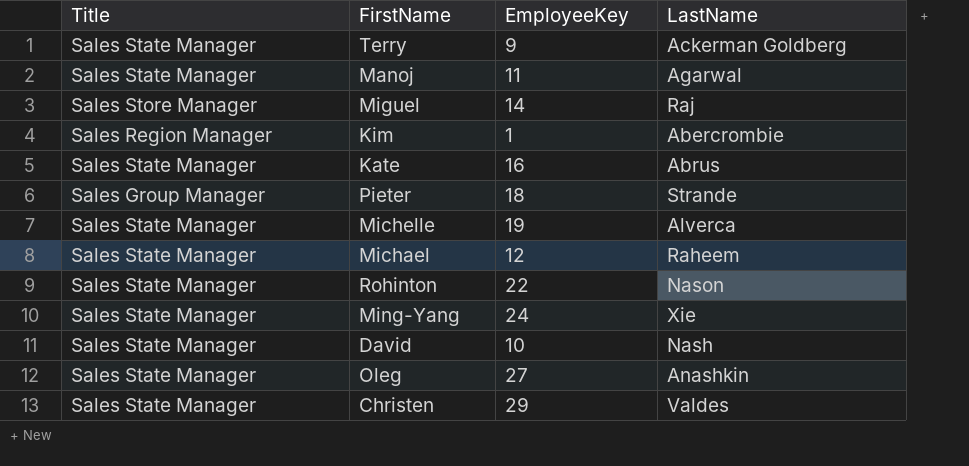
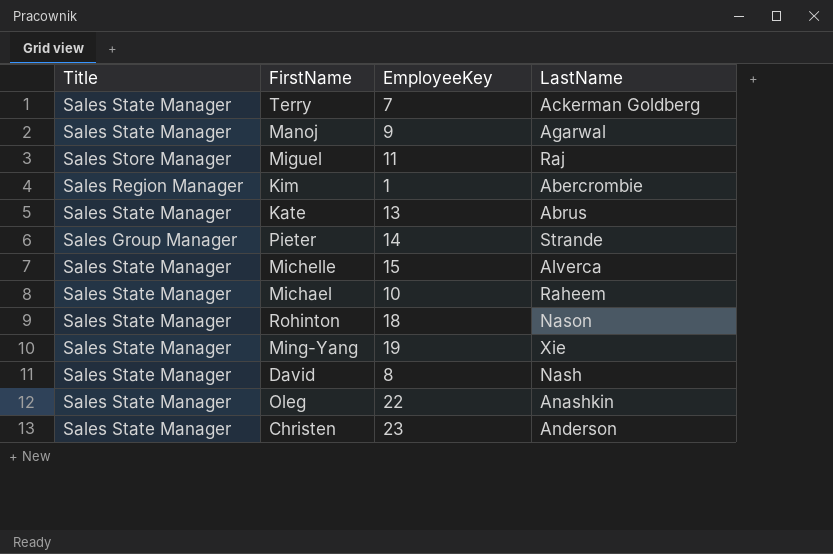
Terry | EmployeeKey: 9 -> 7
Manoj | EmployeeKey: 11 -> 9
Miguel | EmployeeKey: 14 -> 11
Kate | EmployeeKey: 16 -> 13
Pieter | EmployeeKey: 18 -> 14
Michelle | EmployeeKey: 19 -> 15
Michael | EmployeeKey: 12 -> 10
Rohinton | EmployeeKey: 22 -> 18
Ming-Yang | EmployeeKey: 24 -> 19
David | EmployeeKey: 10 -> 8
Oleg | EmployeeKey: 27 -> 22
Christen | EmployeeKey: 29 -> 23
Christen | LastName: Valdes -> Anderson

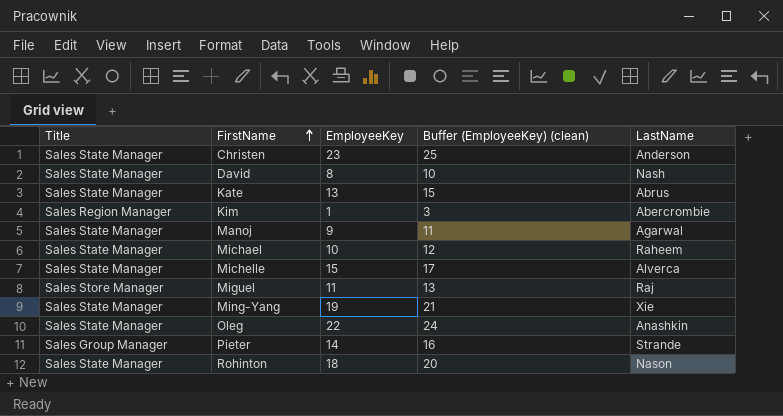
row order: none -> FirstName ascending
column Buffer (EmployeeKey) (clean) | formula: none -> [EmployeeKey] + 2
row Terry: Sales State Manager | 7 | Ackerman Goldberg -> none

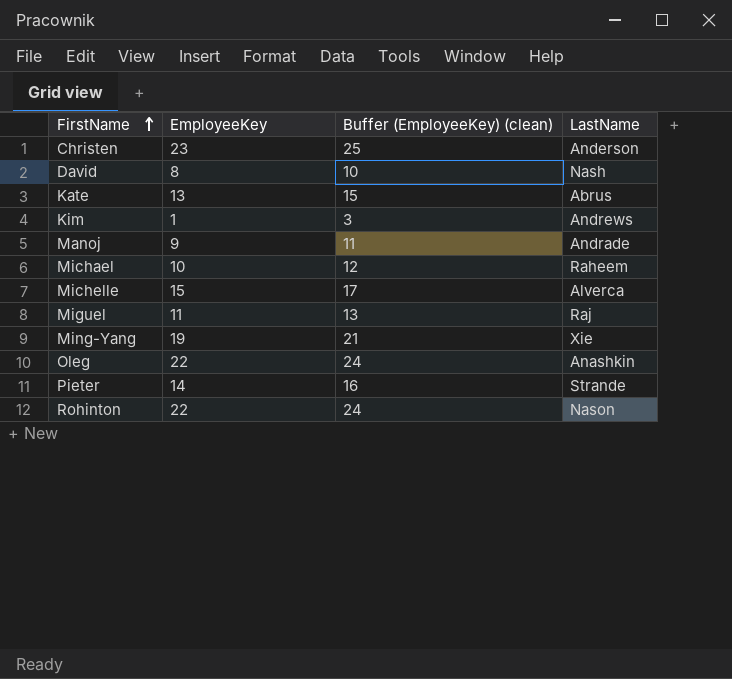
column Title | position: 1 -> none
Kim | LastName: Abercrombie -> Andrews
Manoj | LastName: Agarwal -> Andrade
Rohinton | EmployeeKey: 18 -> 22
Rohinton | Buffer (EmployeeKey) (clean): 20 -> 24

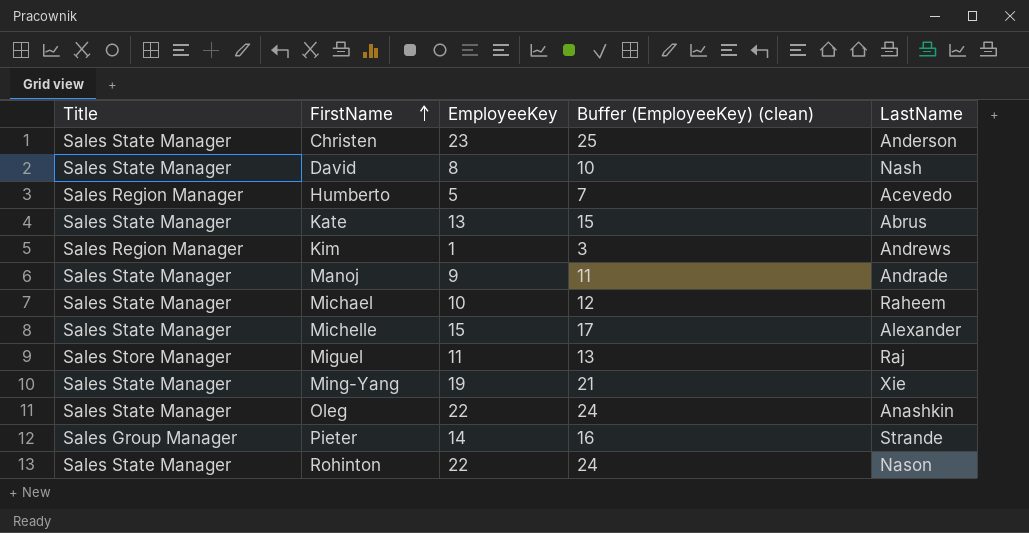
column Title | position: none -> 1
row Humberto: none -> Sales Region Manager | 5 | 7 | Acevedo
Michelle | LastName: Alverca -> Alexander

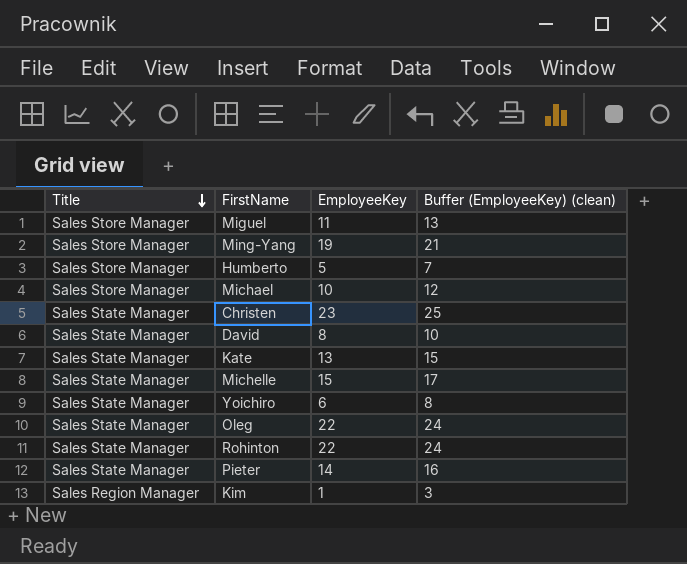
row order: FirstName ascending -> Title descending
column LastName | position: 5 -> none
row Manoj: Sales State Manager | 9 | 11 | Andrade -> none
Ming-Yang | Title: Sales State Manager -> Sales Store Manager
Humberto | Title: Sales Region Manager -> Sales Store Manager
Michael | Title: Sales State Manager -> Sales Store Manager
row Yoichiro: none -> Sales State Manager | 6 | 8
Pieter | Title: Sales Group Manager -> Sales State Manager

